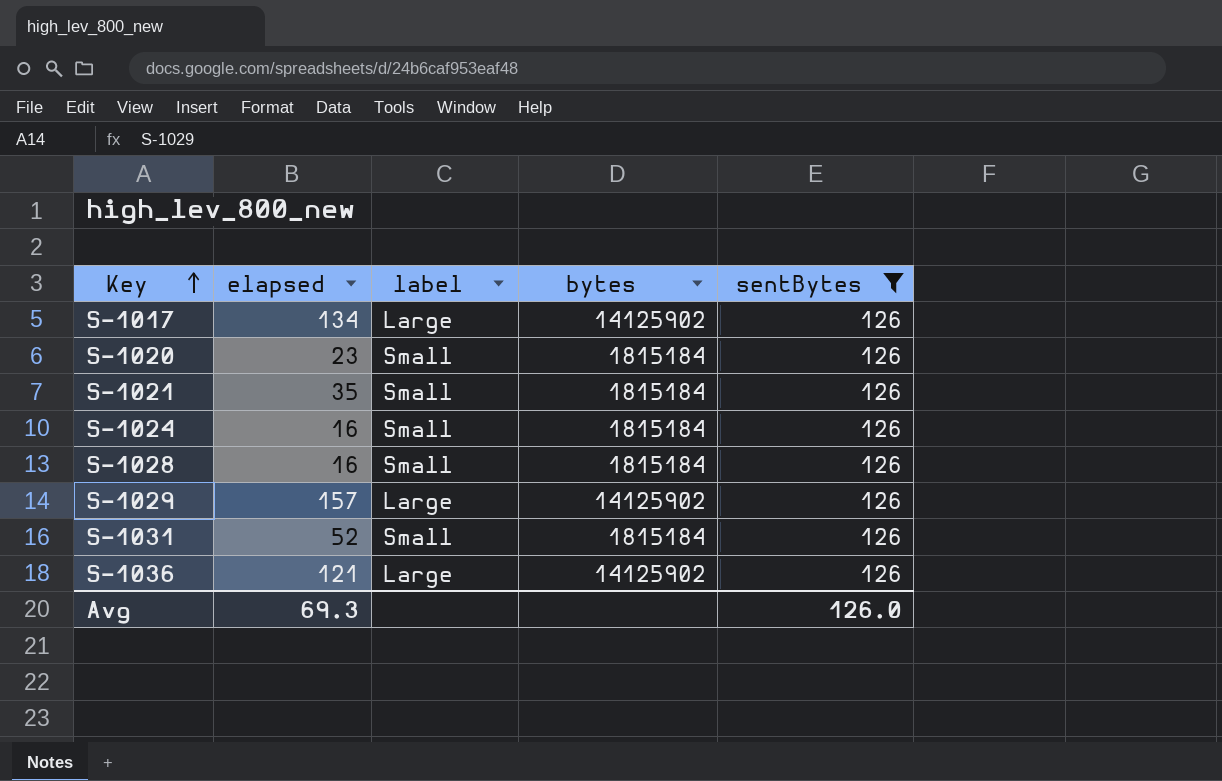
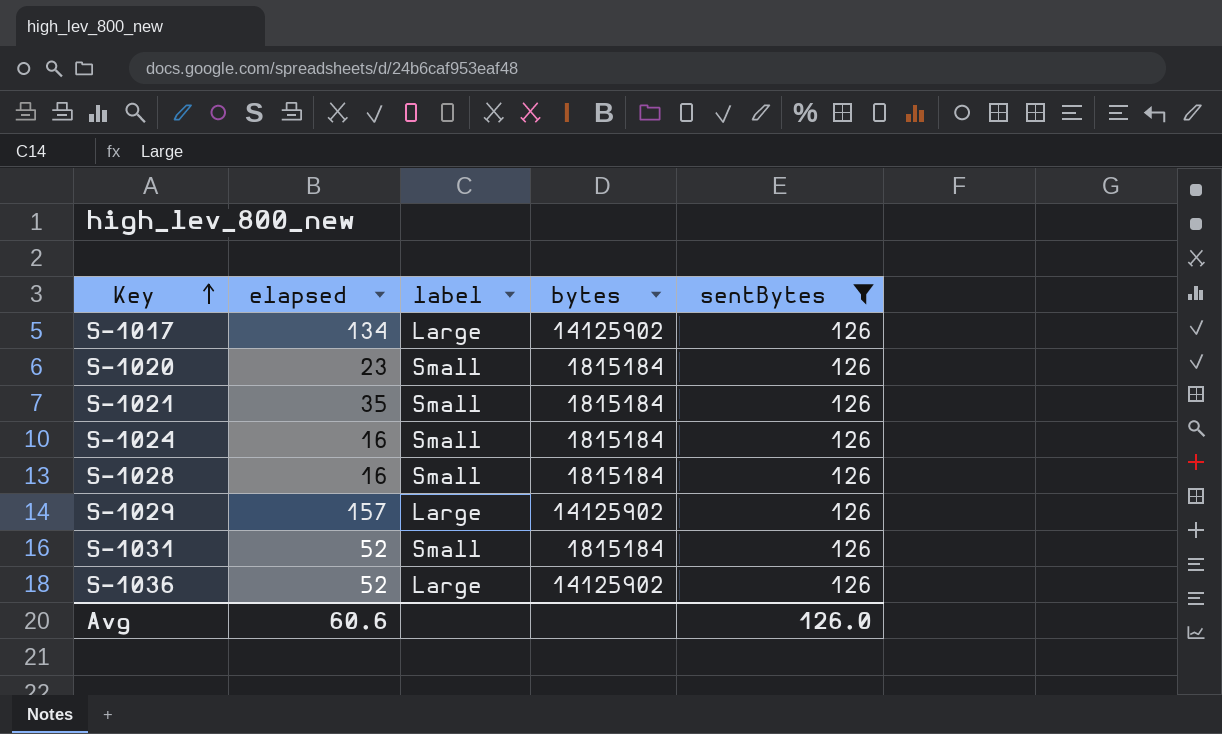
S-1036 | elapsed: 121 -> 52
Avg | elapsed: 69.3 -> 60.6

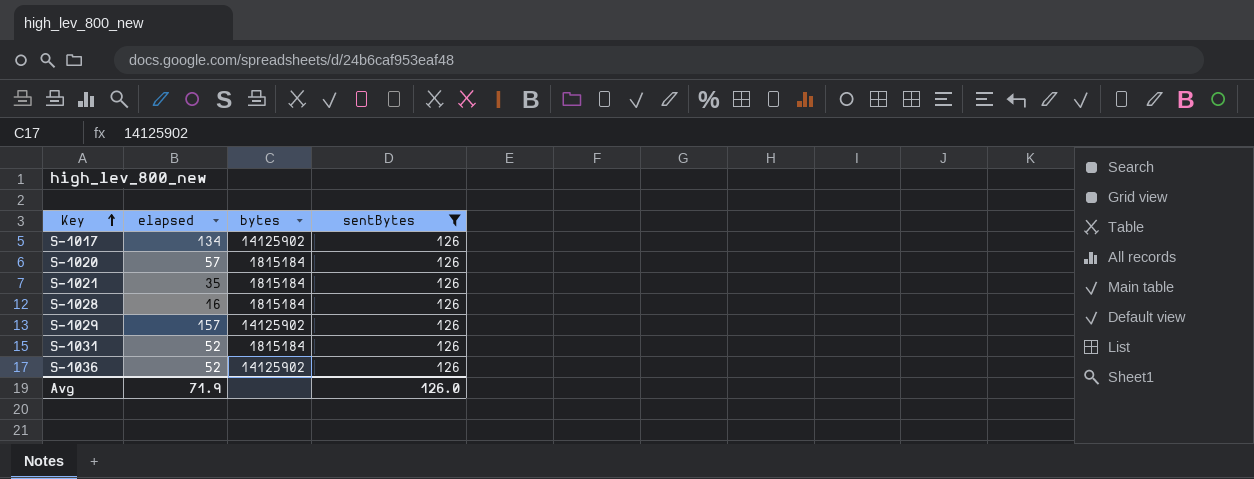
column label | position: 3 -> none
row S-1024: 16 | Small | 1815184 | 126 -> none
S-1020 | elapsed: 23 -> 57
Avg | elapsed: 60.6 -> 71.9

